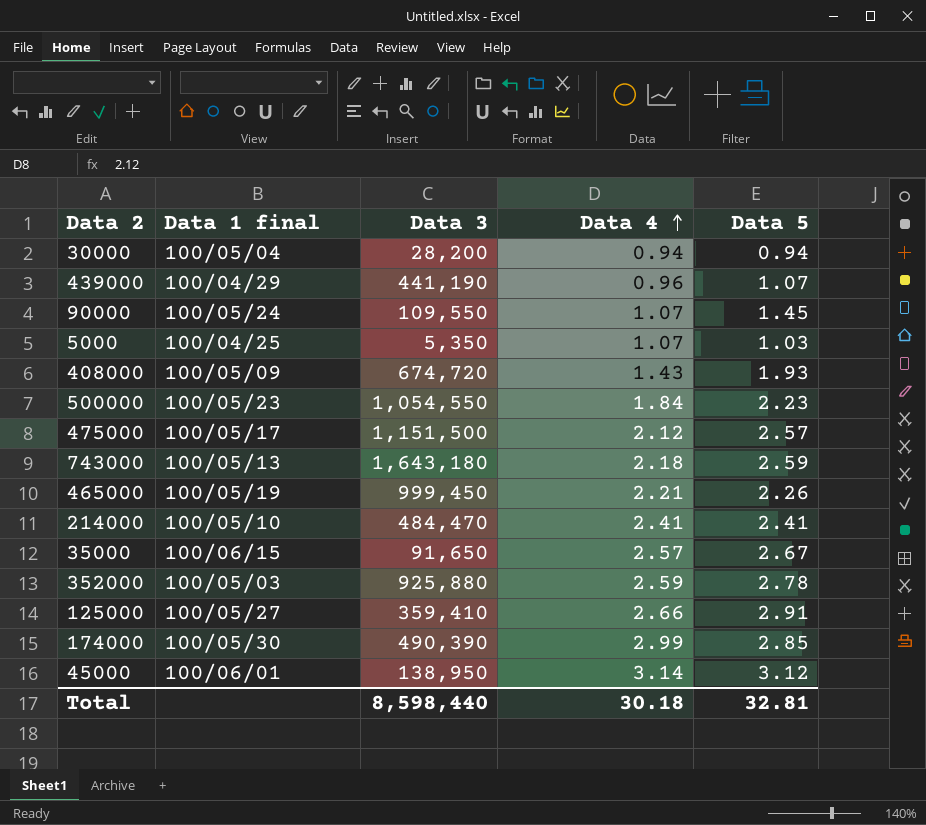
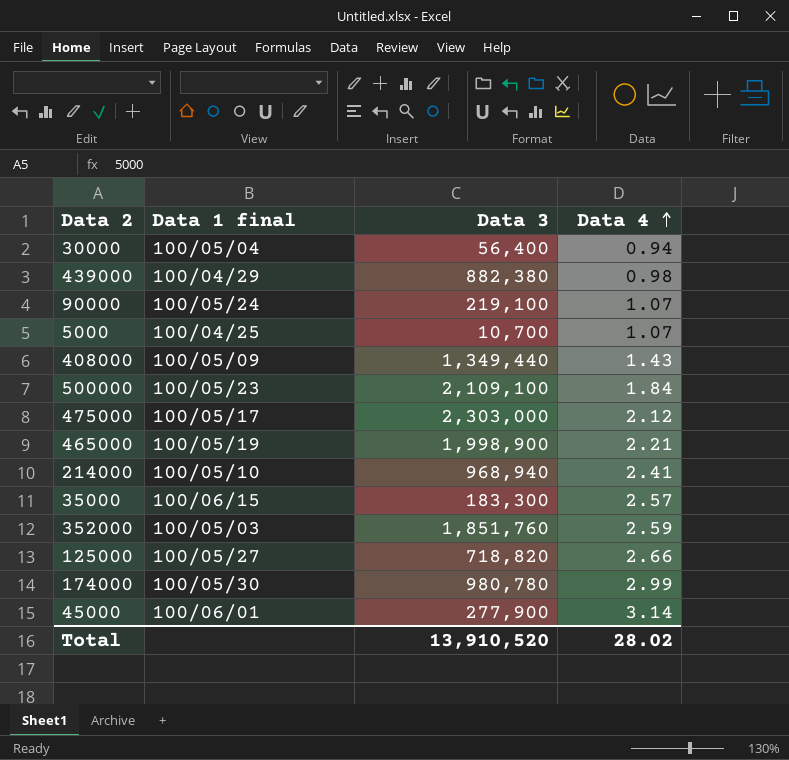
column Data 5 | position: 5 -> none
row 743000: 100/05/13 | 1,643,180 | 2.18 | 2.59 -> none
30000 | Data 3: 28,200 -> 56,400
439000 | Data 3: 441,190 -> 882,380
439000 | Data 4: 0.96 -> 0.98
90000 | Data 3: 109,550 -> 219,100
5000 | Data 3: 5,350 -> 10,700
408000 | Data 3: 674,720 -> 1,349,440
500000 | Data 3: 1,054,550 -> 2,109,100
475000 | Data 3: 1,151,500 -> 2,303,000
465000 | Data 3: 999,450 -> 1,998,900
214000 | Data 3: 484,470 -> 968,940
35000 | Data 3: 91,650 -> 183,300
352000 | Data 3: 925,880 -> 1,851,760
125000 | Data 3: 359,410 -> 718,820
174000 | Data 3: 490,390 -> 980,780
45000 | Data 3: 138,950 -> 277,900
Total | Data 3: 8,598,440 -> 13,910,520
Total | Data 4: 30.18 -> 28.02

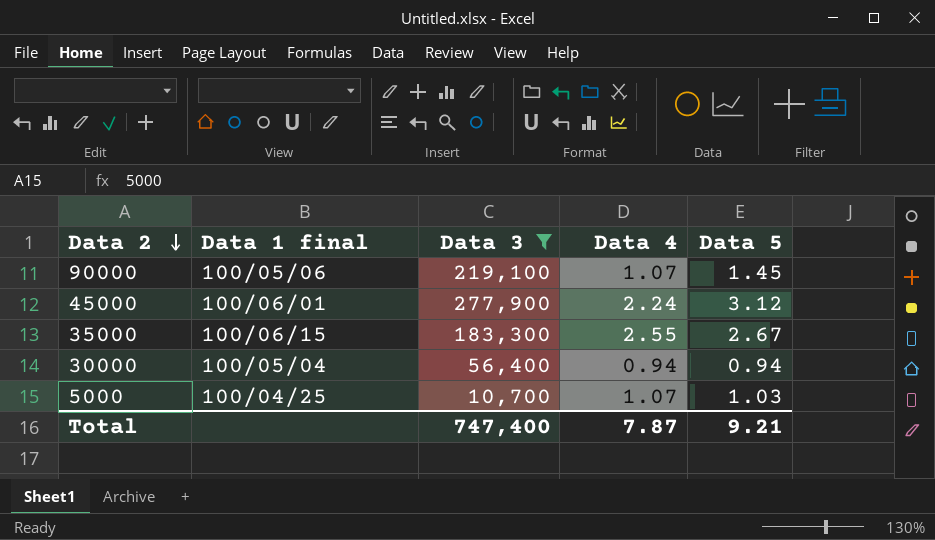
filter: none -> Data 3 <= 277,900
row order: Data 4 ascending -> Data 2 descending
column Data 5 | position: none -> 5
90000 | Data 1 final: 100/05/24 -> 100/05/06
45000 | Data 4: 3.14 -> 2.24
35000 | Data 4: 2.57 -> 2.55
Total | Data 3: 13,910,520 -> 747,400
Total | Data 4: 28.02 -> 7.87

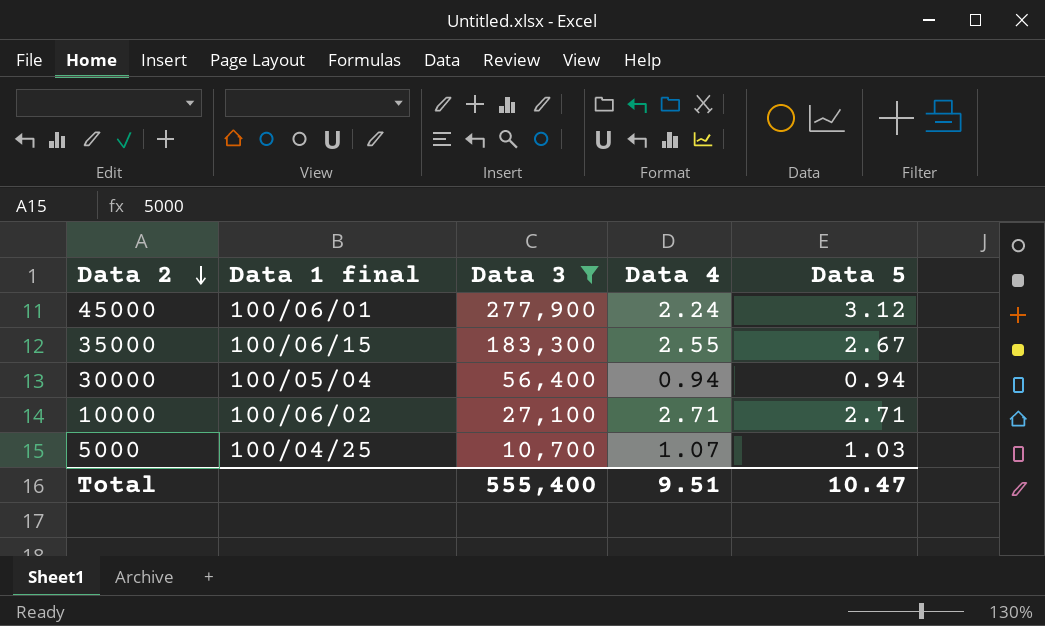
row 90000: 100/05/06 | 219,100 | 1.07 | 1.45 -> none
row 10000: none -> 100/06/02 | 27,100 | 2.71 | 2.71
Total | Data 3: 747,400 -> 555,400
Total | Data 4: 7.87 -> 9.51
Total | Data 5: 9.21 -> 10.47

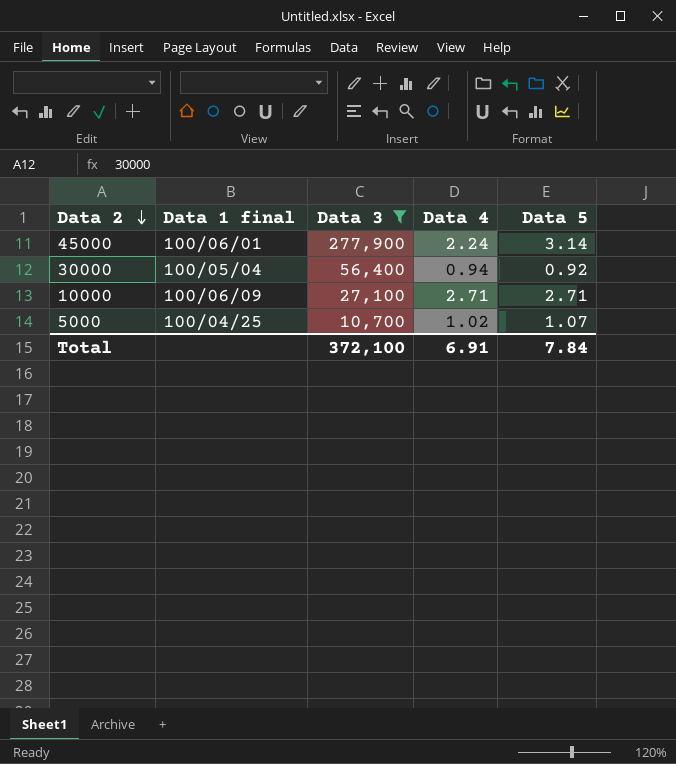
row 35000: 100/06/15 | 183,300 | 2.55 | 2.67 -> none
45000 | Data 5: 3.12 -> 3.14
30000 | Data 5: 0.94 -> 0.92
10000 | Data 1 final: 100/06/02 -> 100/06/09
5000 | Data 4: 1.07 -> 1.02
5000 | Data 5: 1.03 -> 1.07
Total | Data 3: 555,400 -> 372,100
Total | Data 4: 9.51 -> 6.91
Total | Data 5: 10.47 -> 7.84

